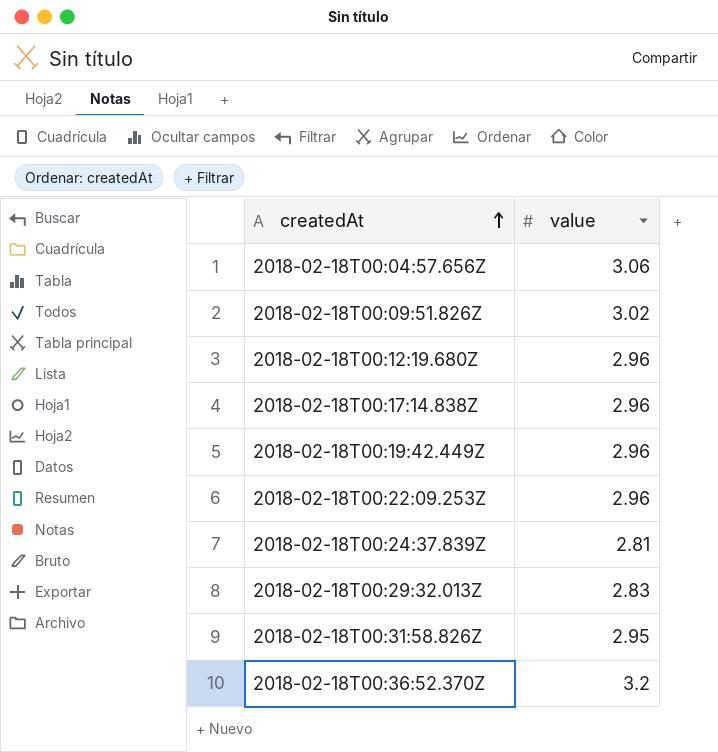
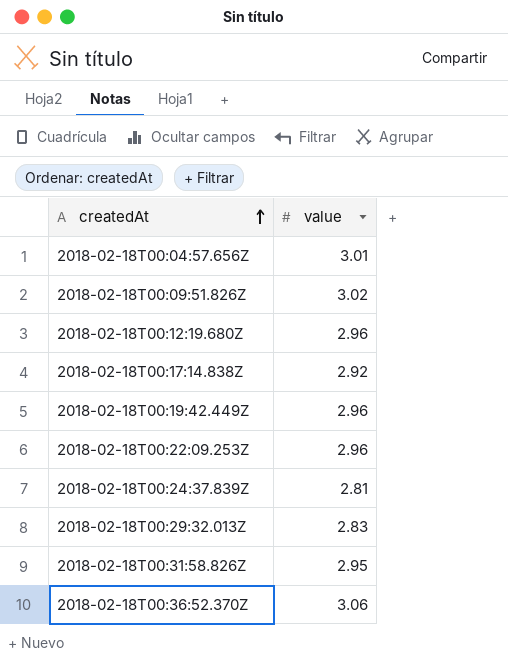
2018-02-18T00:04:57.656Z | value: 3.06 -> 3.01
2018-02-18T00:17:14.838Z | value: 2.96 -> 2.92
2018-02-18T00:36:52.370Z | value: 3.2 -> 3.06

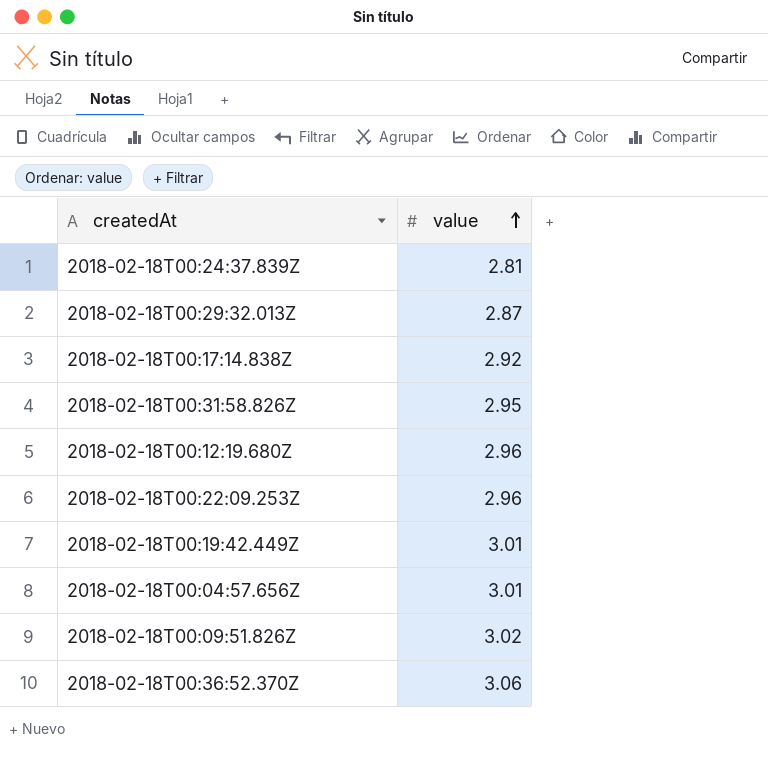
row order: createdAt ascending -> value ascending
2018-02-18T00:29:32.013Z | value: 2.83 -> 2.87
2018-02-18T00:19:42.449Z | value: 2.96 -> 3.01

